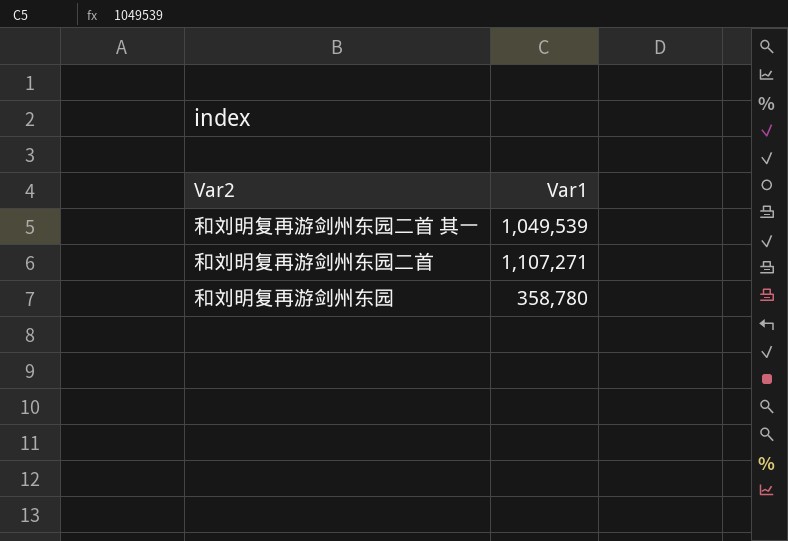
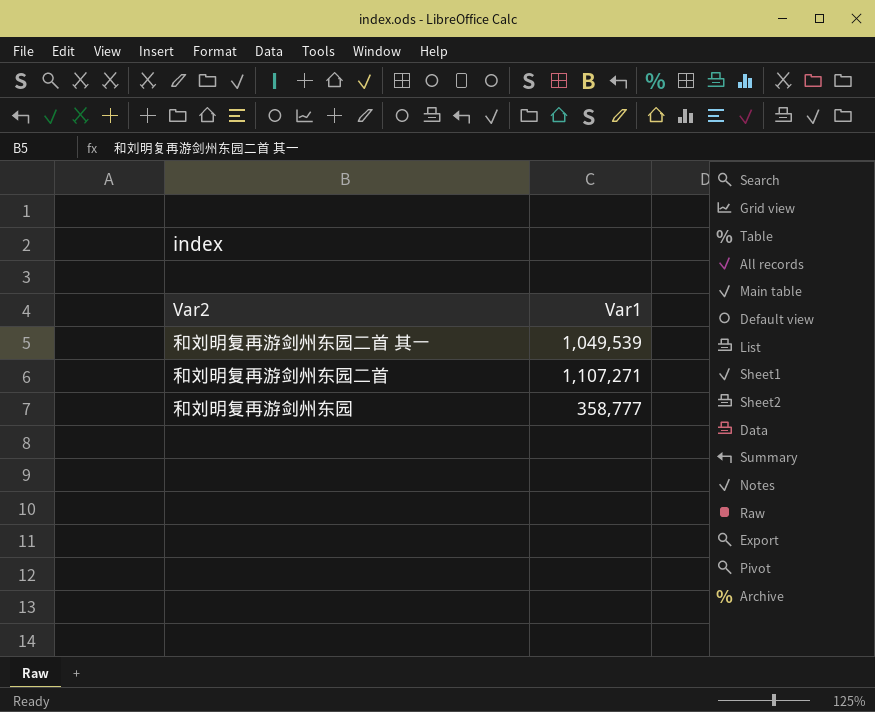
和刘明复再游剑州东园 | Var1: 358,780 -> 358,777

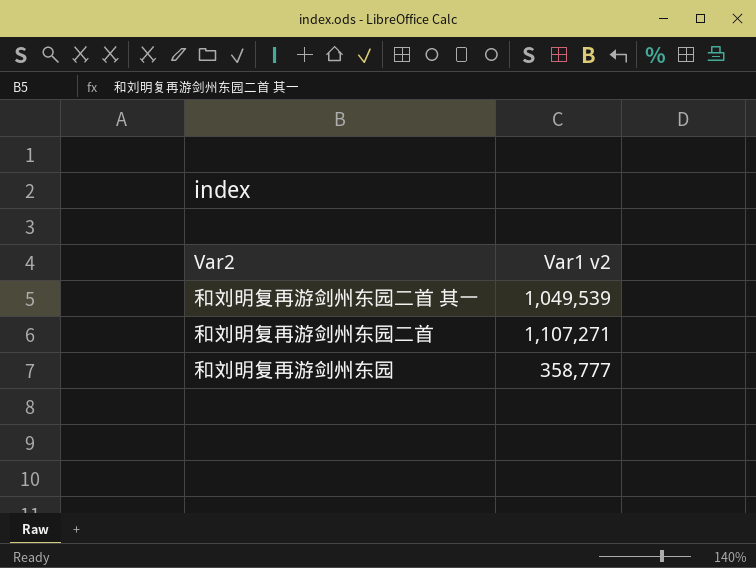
column name: Var1 -> Var1 v2

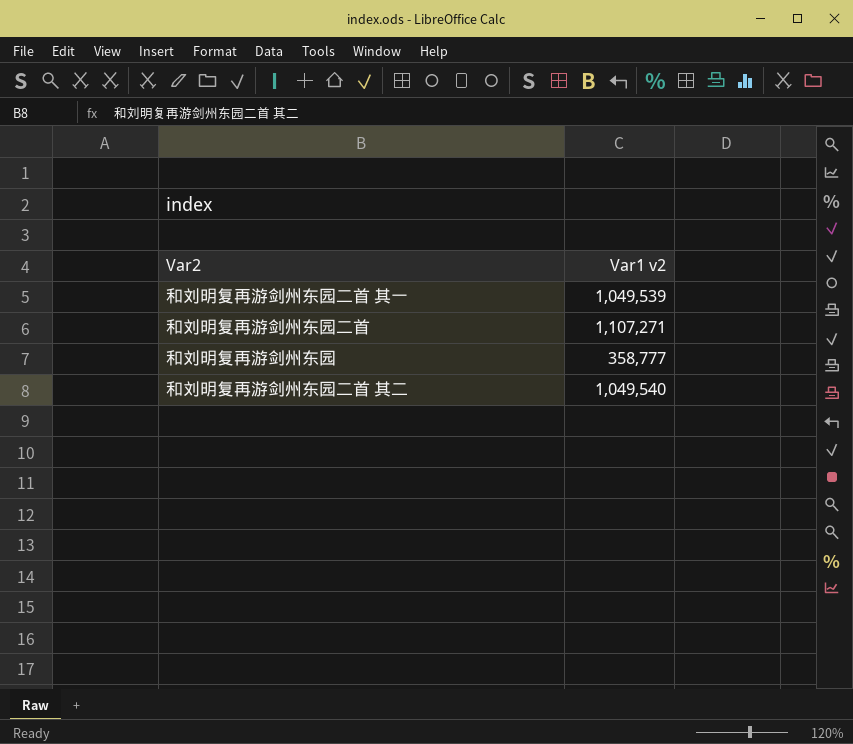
row 和刘明复再游剑州东园二首 其二: none -> 1,049,540

